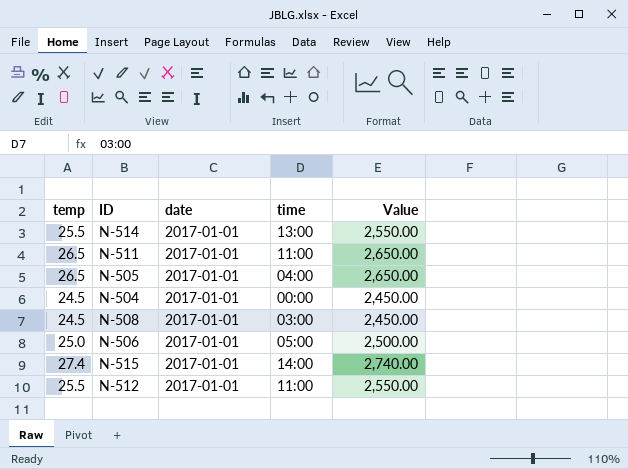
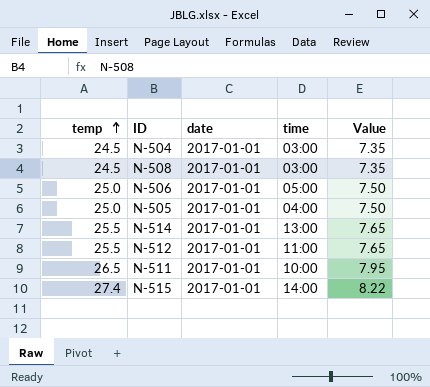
row order: none -> temp ascending
column Value | formula: [temp] * 100 -> [temp] * 0.3
N-504 | time: 00:00 -> 03:00
N-505 | temp: 26.5 -> 25.0
N-511 | time: 11:00 -> 10:00

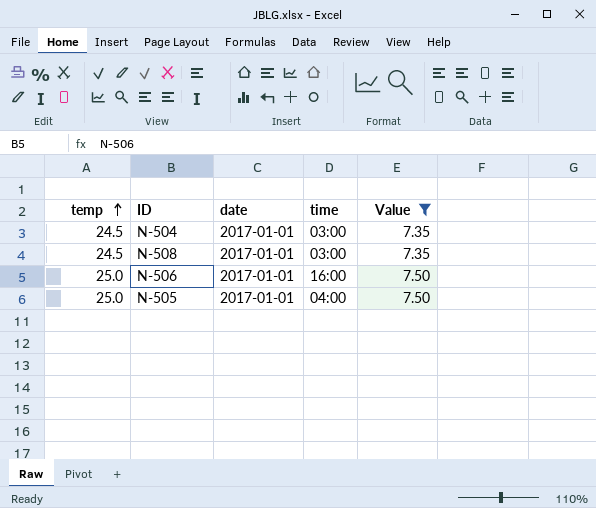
filter: none -> Value <= 7.50
N-506 | time: 05:00 -> 16:00

